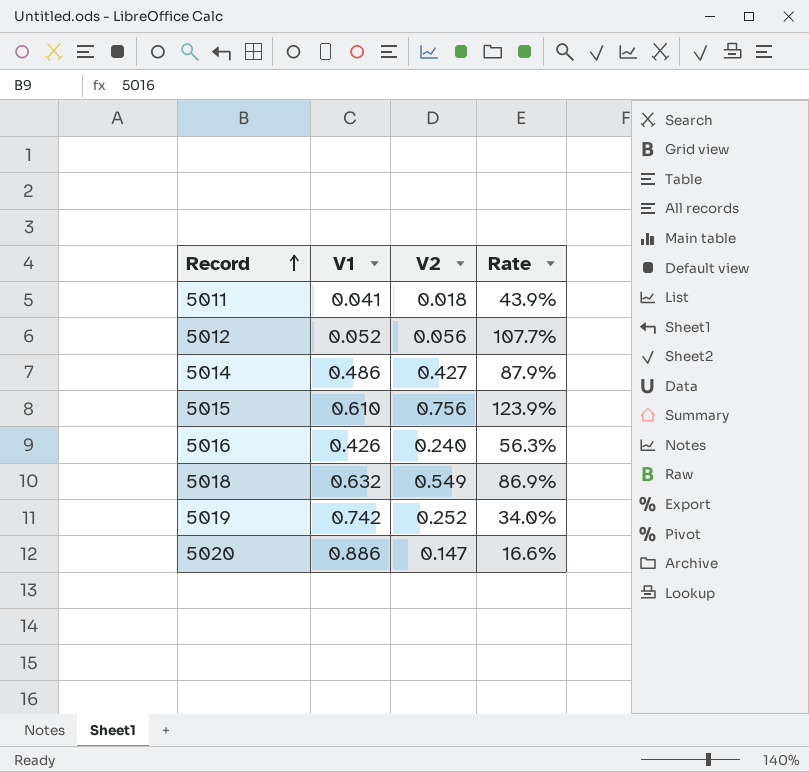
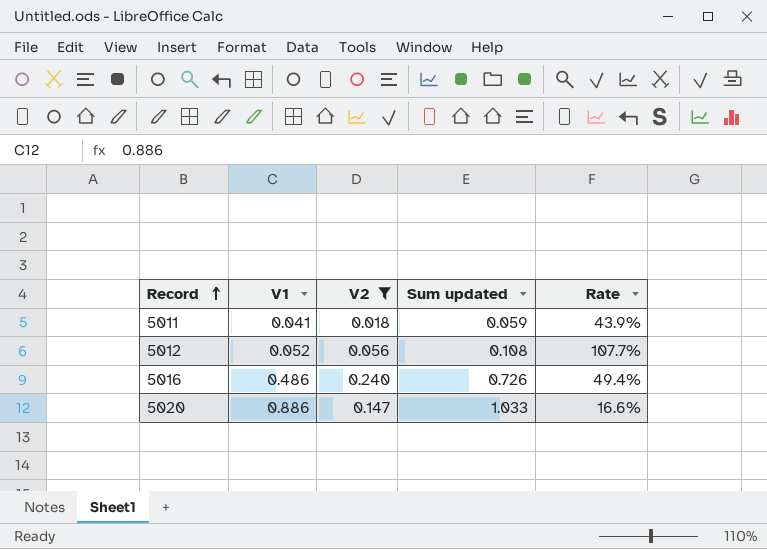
filter: none -> V2 <= 0.240
column Sum updated | formula: none -> [V1] + [V2]
5016 | V1: 0.426 -> 0.486
5016 | Rate: 56.3% -> 49.4%

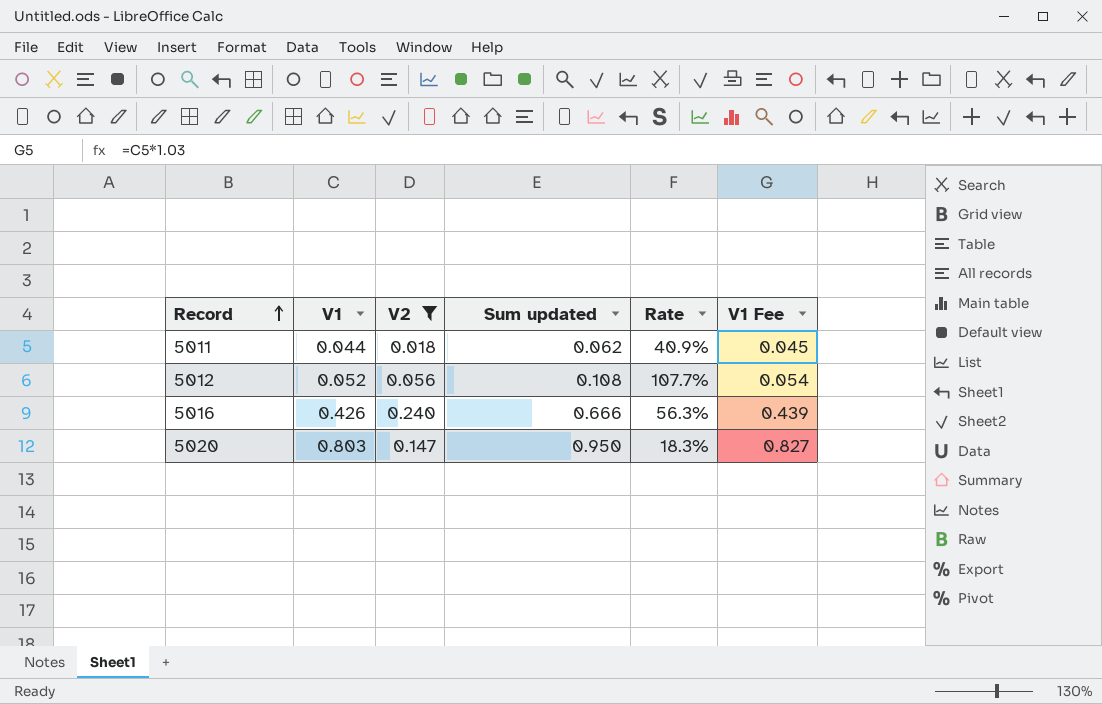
column V1 Fee | formula: none -> [V1] * 1.03
5011 | V1: 0.041 -> 0.044
5011 | Sum updated: 0.059 -> 0.062
5011 | Rate: 43.9% -> 40.9%
5016 | V1: 0.486 -> 0.426
5016 | Sum updated: 0.726 -> 0.666
5016 | Rate: 49.4% -> 56.3%
5020 | V1: 0.886 -> 0.803
5020 | Sum updated: 1.033 -> 0.950
5020 | Rate: 16.6% -> 18.3%

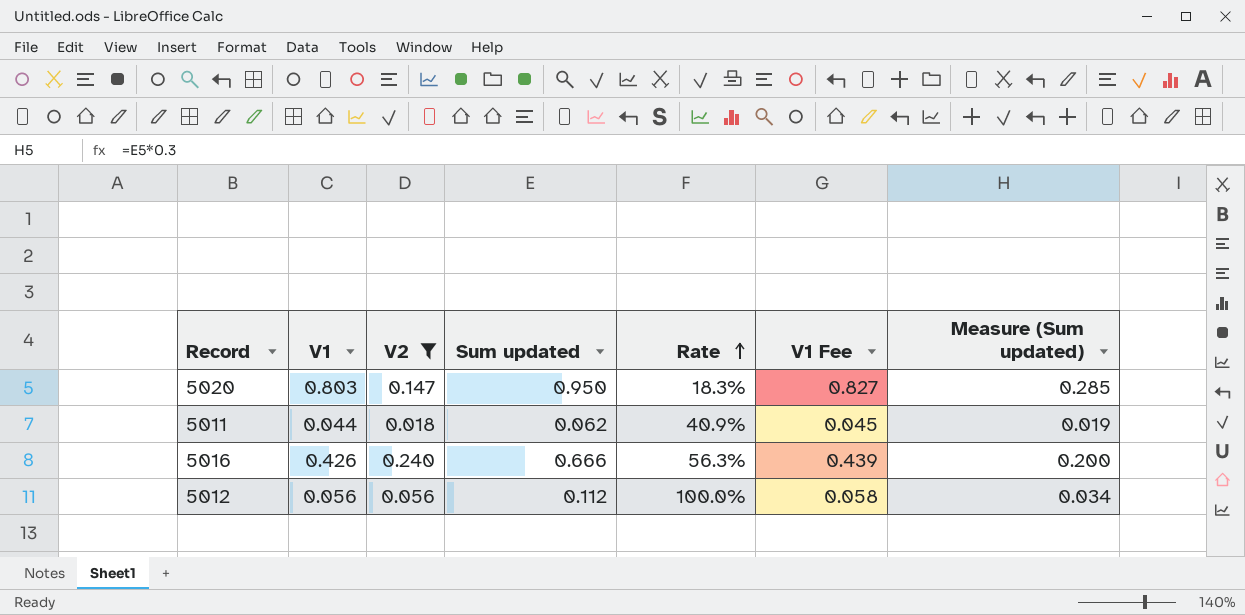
row order: Record ascending -> Rate ascending
column Measure (Sum updated) | formula: none -> [Sum updated] * 0.3
5012 | V1: 0.052 -> 0.056
5012 | Sum updated: 0.108 -> 0.112
5012 | Rate: 107.7% -> 100.0%
5012 | V1 Fee: 0.054 -> 0.058

